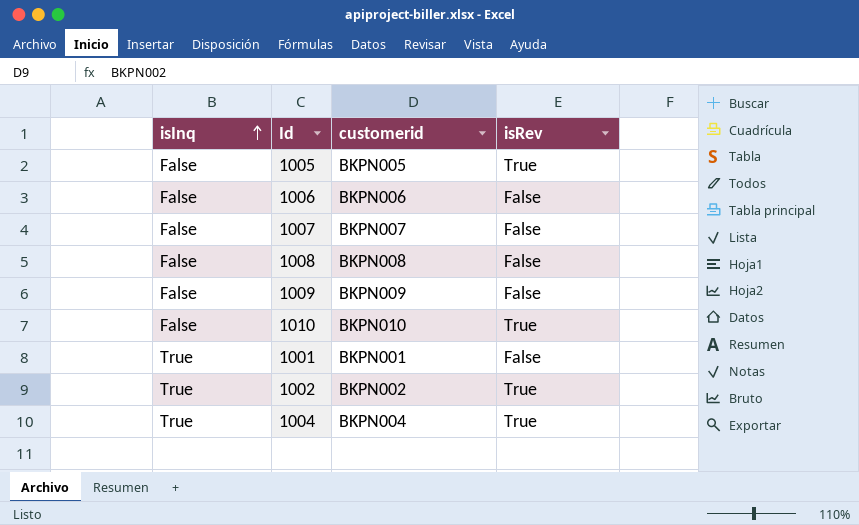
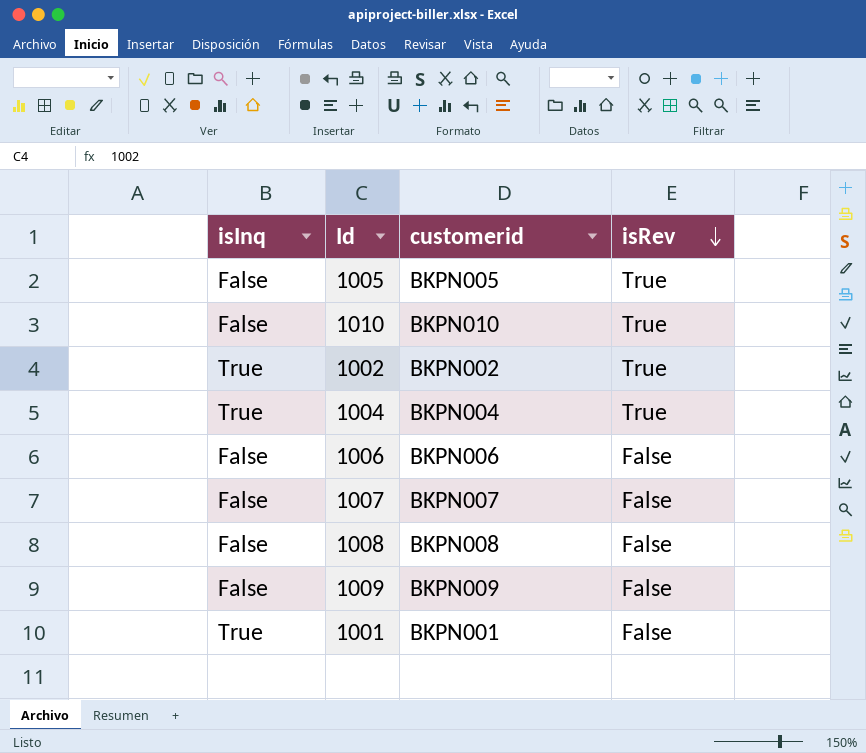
row order: isInq ascending -> isRev descending

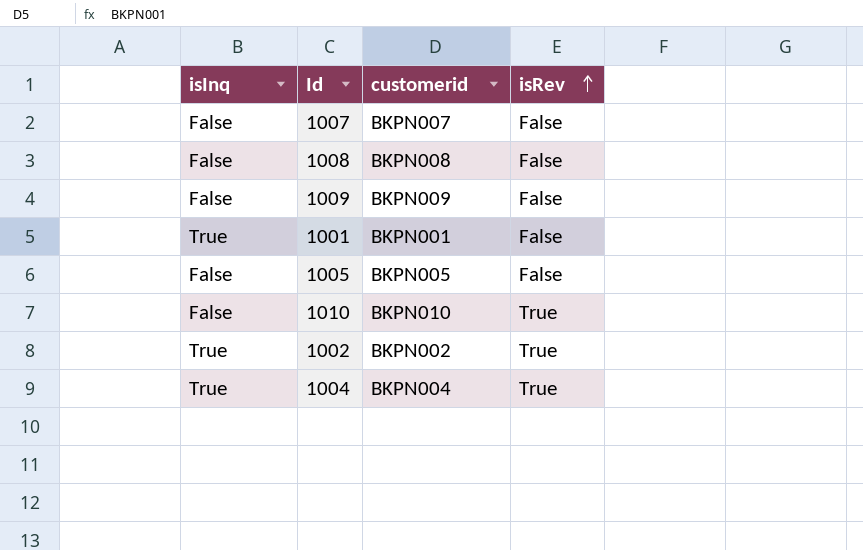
row order: isRev descending -> isRev ascending
row 1006: False | BKPN006 | False -> none
1005 | isRev: True -> False

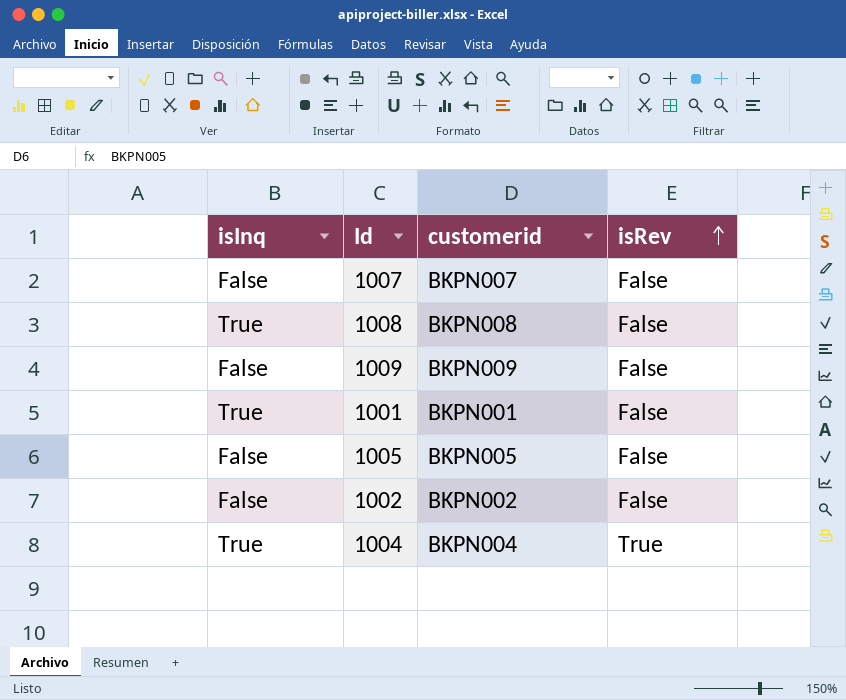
row 1010: False | BKPN010 | True -> none
1008 | isInq: False -> True
1002 | isInq: True -> False
1002 | isRev: True -> False

